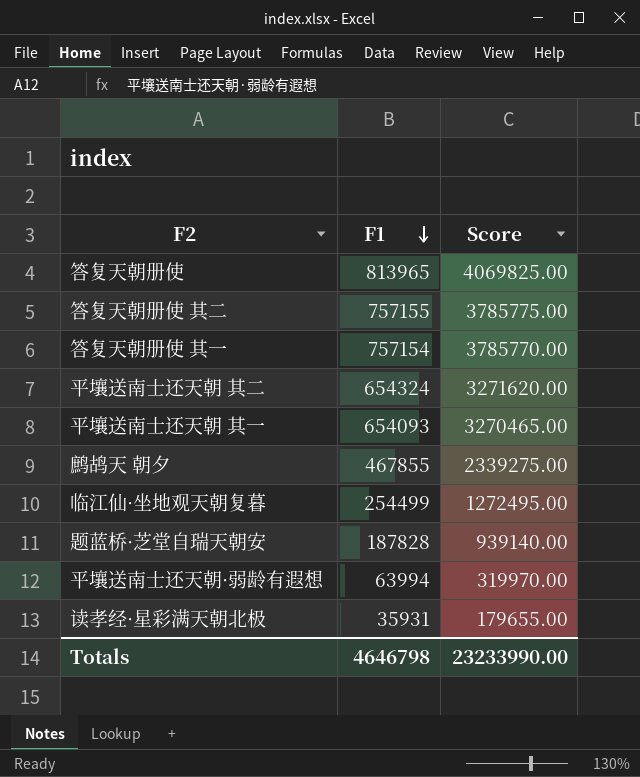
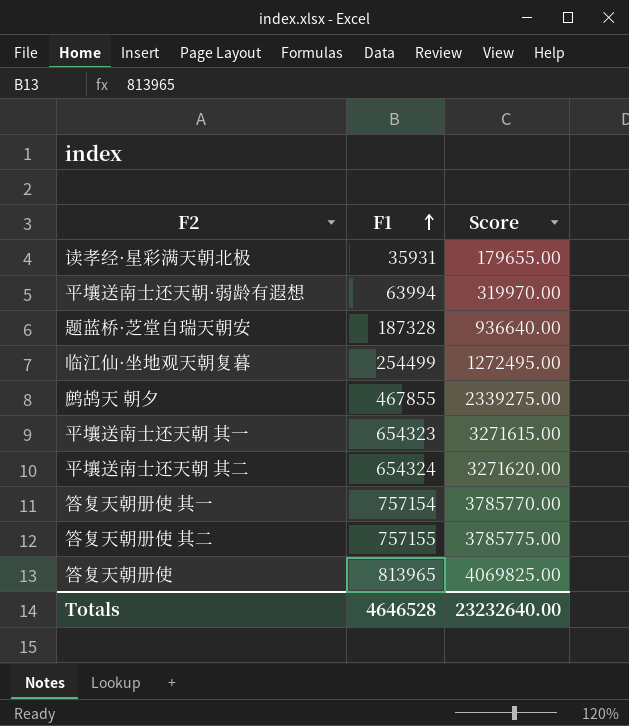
row order: F1 descending -> F1 ascending
题蓝桥·芝堂自瑞天朝安 | F1: 187828 -> 187328
题蓝桥·芝堂自瑞天朝安 | Score: 939140.00 -> 936640.00
平壤送南士还天朝 其一 | F1: 654093 -> 654323
平壤送南士还天朝 其一 | Score: 3270465.00 -> 3271615.00
Totals | F1: 4646798 -> 4646528
Totals | Score: 23233990.00 -> 23232640.00

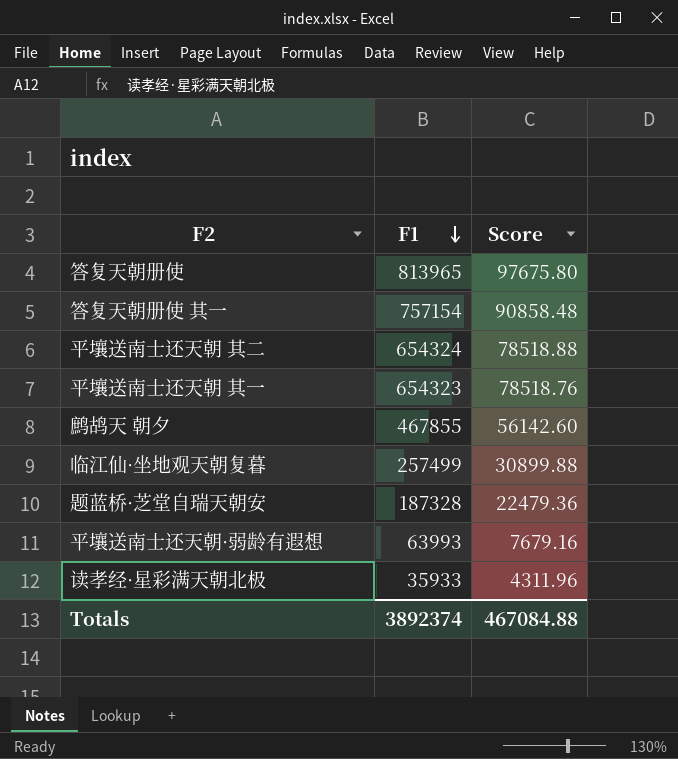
row order: F1 ascending -> F1 descending
column Score | formula: [F1] * 5 -> [F1] * 0.12
row 答复天朝册使 其二: 757155 | 3785775.00 -> none
临江仙·坐地观天朝复暮 | F1: 254499 -> 257499
平壤送南士还天朝·弱龄有遐想 | F1: 63994 -> 63993
读孝经·星彩满天朝北极 | F1: 35931 -> 35933
Totals | F1: 4646528 -> 3892374
Totals | Score: 23232640.00 -> 467084.88

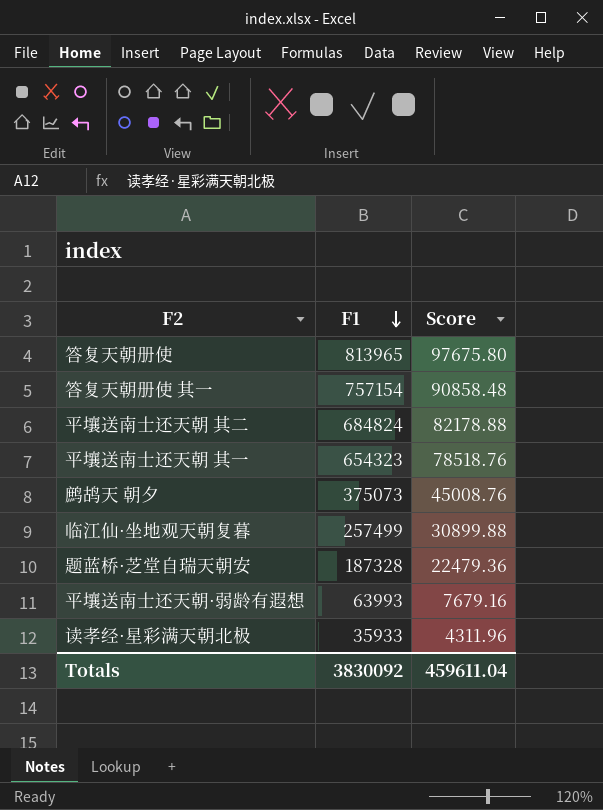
平壤送南士还天朝 其二 | F1: 654324 -> 684824
平壤送南士还天朝 其二 | Score: 78518.88 -> 82178.88
鹧鸪天 朝夕 | F1: 467855 -> 375073
鹧鸪天 朝夕 | Score: 56142.60 -> 45008.76
Totals | F1: 3892374 -> 3830092
Totals | Score: 467084.88 -> 459611.04

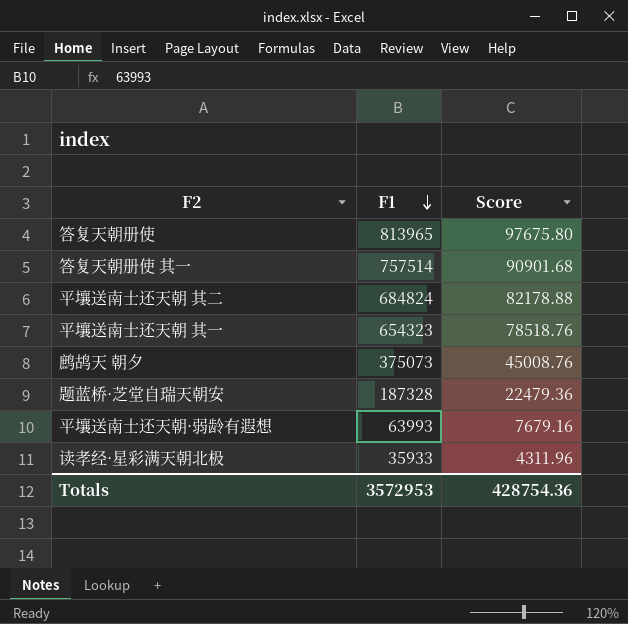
row 临江仙·坐地观天朝复暮: 257499 | 30899.88 -> none
答复天朝册使 其一 | F1: 757154 -> 757514
答复天朝册使 其一 | Score: 90858.48 -> 90901.68
Totals | F1: 3830092 -> 3572953
Totals | Score: 459611.04 -> 428754.36

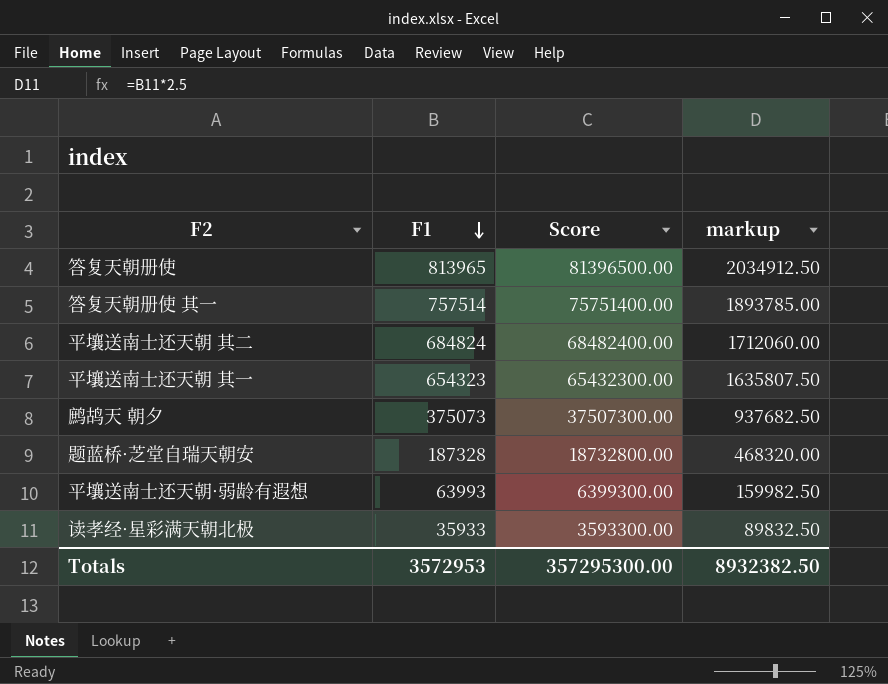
column Score | formula: [F1] * 0.12 -> [F1] * 100
column markup | formula: none -> [F1] * 2.5
Totals | Score: 428754.36 -> 357295300.00

